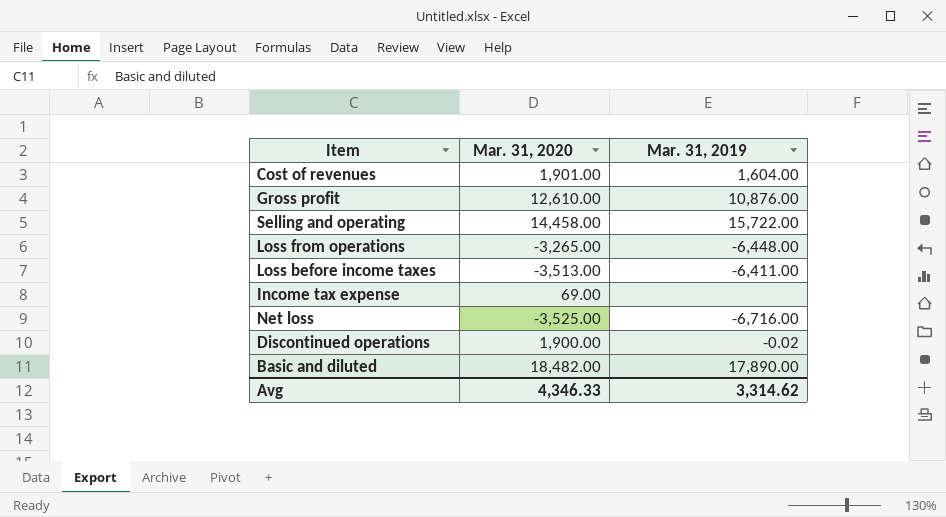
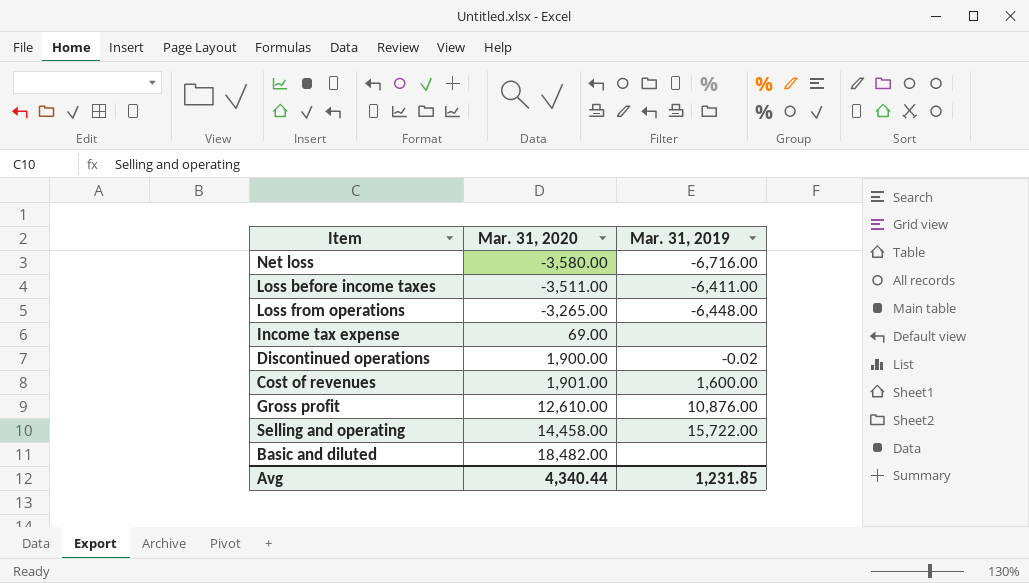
row order: none -> Mar. 31, 2020 ascending
Net loss | Mar. 31, 2020: -3,525.00 -> -3,580.00
Loss before income taxes | Mar. 31, 2020: -3,513.00 -> -3,511.00
Cost of revenues | Mar. 31, 2019: 1,604.00 -> 1,600.00
Basic and diluted | Mar. 31, 2019: 17,890.00 -> none
Avg | Mar. 31, 2020: 4,346.33 -> 4,340.44
Avg | Mar. 31, 2019: 3,314.62 -> 1,231.85

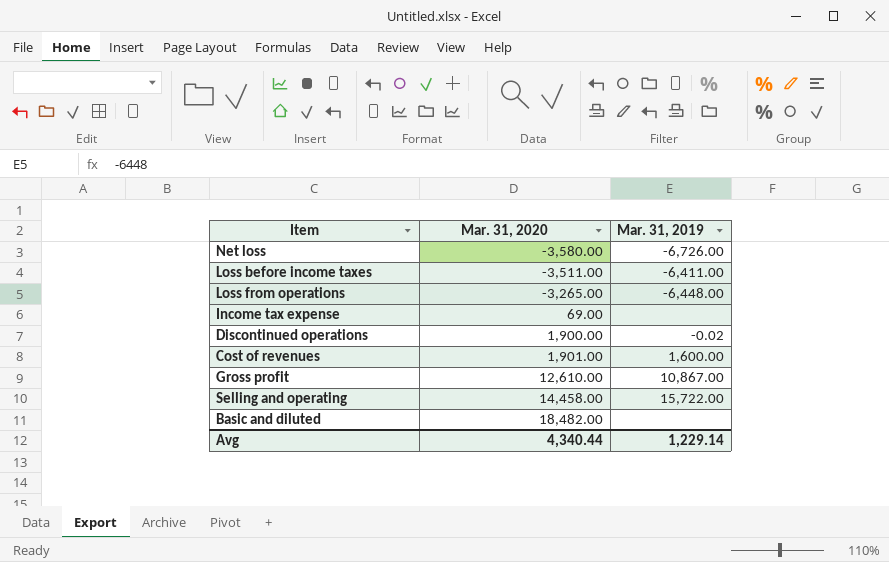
Net loss | Mar. 31, 2019: -6,716.00 -> -6,726.00
Gross profit | Mar. 31, 2019: 10,876.00 -> 10,867.00
Avg | Mar. 31, 2019: 1,231.85 -> 1,229.14

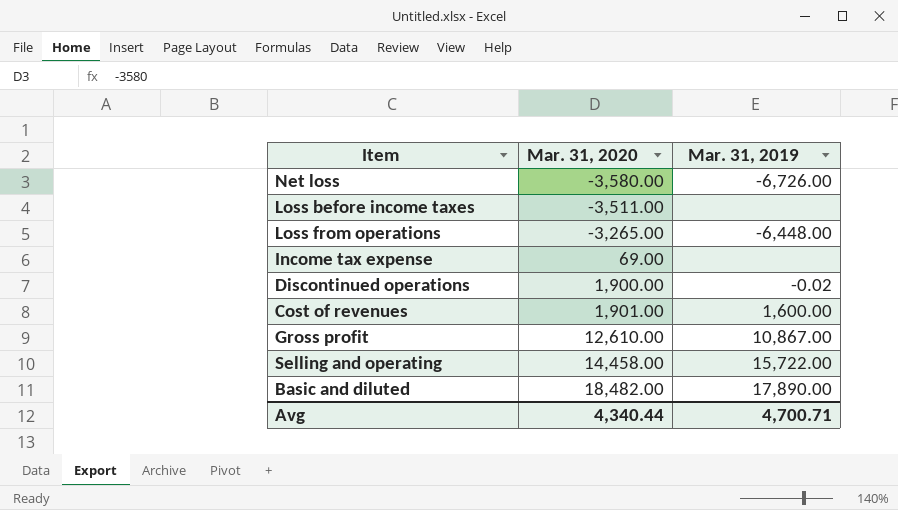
Loss before income taxes | Mar. 31, 2019: -6,411.00 -> none
Basic and diluted | Mar. 31, 2019: none -> 17,890.00
Avg | Mar. 31, 2019: 1,229.14 -> 4,700.71

